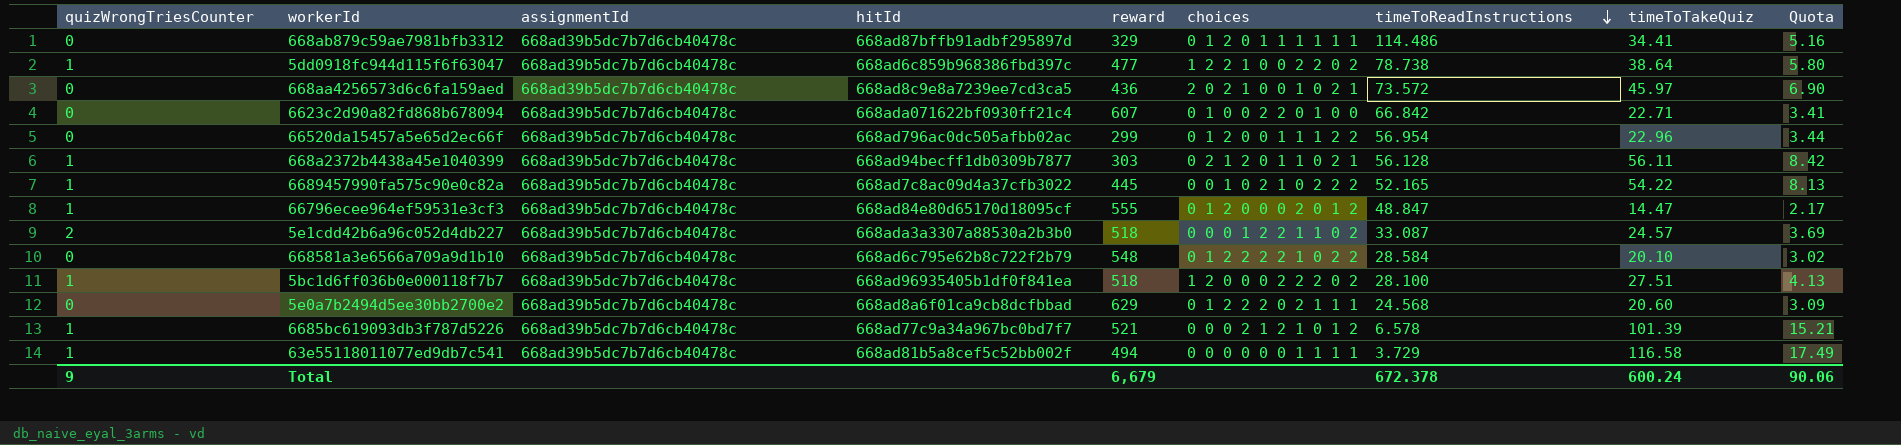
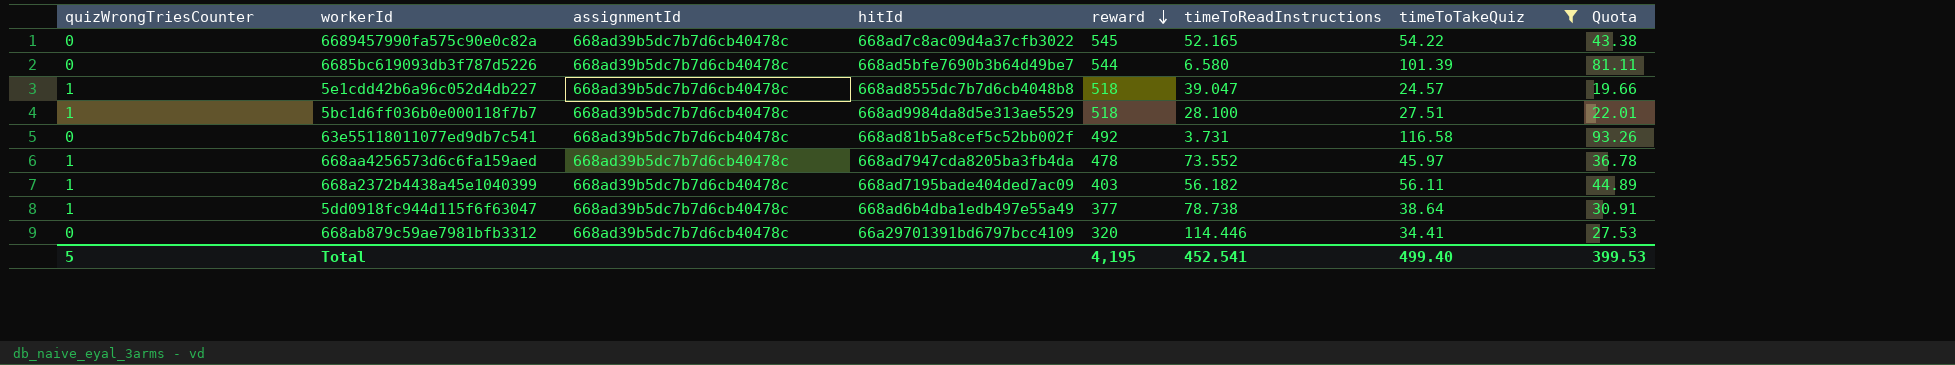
filter: none -> timeToTakeQuiz >= 24.57
row order: timeToReadInstructions descending -> reward descending
column choices | position: 6 -> none
column Quota | formula: [timeToTakeQuiz] * 0.15 -> [timeToTakeQuiz] * 0.8
6689457990fa575c90e0c82a | quizWrongTriesCounter: 1 -> 0
6689457990fa575c90e0c82a | reward: 445 -> 545
6685bc619093db3f787d5226 | quizWrongTriesCounter: 1 -> 0
6685bc619093db3f787d5226 | hitId: 668ad77c9a34a967bc0bd7f7 -> 668ad5bfe7690b3b64d49be7
6685bc619093db3f787d5226 | reward: 521 -> 544
6685bc619093db3f787d5226 | timeToReadInstructions: 6.578 -> 6.580
5e1cdd42b6a96c052d4db227 | quizWrongTriesCounter: 2 -> 1
5e1cdd42b6a96c052d4db227 | hitId: 668ada3a3307a88530a2b3b0 -> 668ad8555dc7b7d6cb4048b8
5e1cdd42b6a96c052d4db227 | timeToReadInstructions: 33.087 -> 39.047
5bc1d6ff036b0e000118f7b7 | hitId: 668ad96935405b1df0f841ea -> 668ad9984da8d5e313ae5529
63e55118011077ed9db7c541 | quizWrongTriesCounter: 1 -> 0
63e55118011077ed9db7c541 | reward: 494 -> 492
63e55118011077ed9db7c541 | timeToReadInstructions: 3.729 -> 3.731
668aa4256573d6c6fa159aed | quizWrongTriesCounter: 0 -> 1
668aa4256573d6c6fa159aed | hitId: 668ad8c9e8a7239ee7cd3ca5 -> 668ad7947cda8205ba3fb4da
668aa4256573d6c6fa159aed | reward: 436 -> 478
668aa4256573d6c6fa159aed | timeToReadInstructions: 73.572 -> 73.552
668a2372b4438a45e1040399 | hitId: 668ad94becff1db0309b7877 -> 668ad7195bade404ded7ac09
668a2372b4438a45e1040399 | reward: 303 -> 403
668a2372b4438a45e1040399 | timeToReadInstructions: 56.128 -> 56.182
5dd0918fc944d115f6f63047 | hitId: 668ad6c859b968386fbd397c -> 668ad6b4dba1edb497e55a49
5dd0918fc944d115f6f63047 | reward: 477 -> 377
668ab879c59ae7981bfb3312 | hitId: 668ad87bffb91adbf295897d -> 66a29701391bd6797bcc4109
668ab879c59ae7981bfb3312 | reward: 329 -> 320
668ab879c59ae7981bfb3312 | timeToReadInstructions: 114.486 -> 114.446
Total | quizWrongTriesCounter: 9 -> 5
Total | reward: 6,679 -> 4,195
Total | timeToReadInstructions: 672.378 -> 452.541
Total | timeToTakeQuiz: 600.24 -> 499.40
Total | Quota: 90.06 -> 399.53

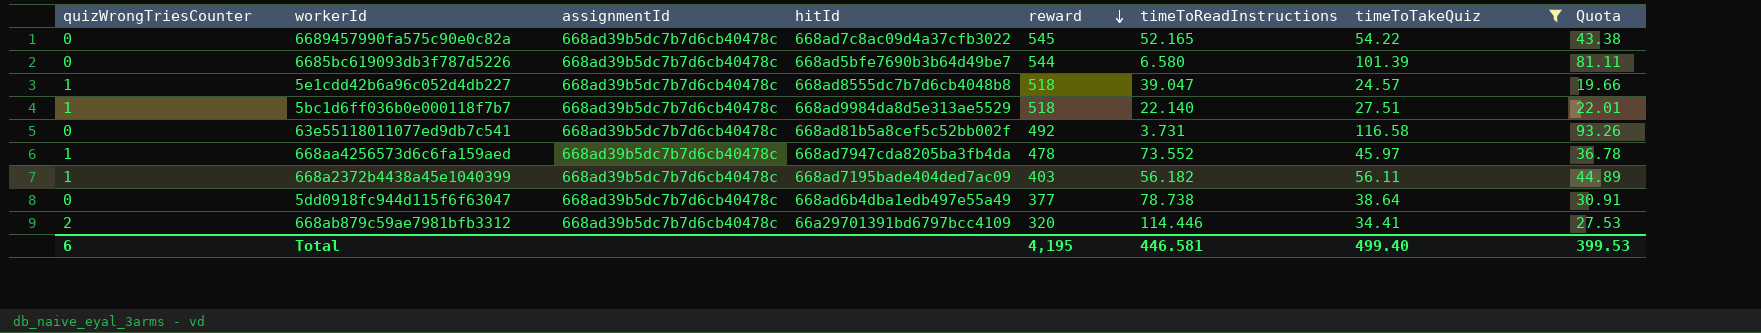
5bc1d6ff036b0e000118f7b7 | timeToReadInstructions: 28.100 -> 22.140
5dd0918fc944d115f6f63047 | quizWrongTriesCounter: 1 -> 0
668ab879c59ae7981bfb3312 | quizWrongTriesCounter: 0 -> 2
Total | quizWrongTriesCounter: 5 -> 6
Total | timeToReadInstructions: 452.541 -> 446.581

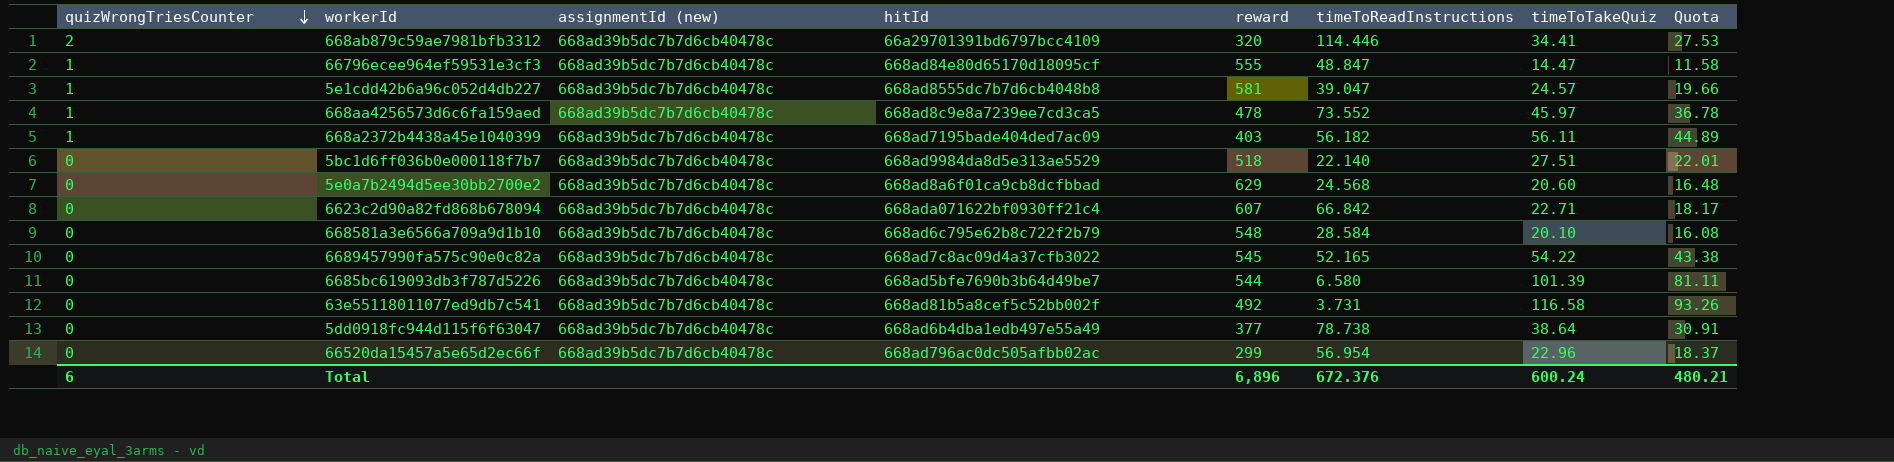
filter: timeToTakeQuiz >= 24.57 -> none
row order: reward descending -> quizWrongTriesCounter descending
column name: assignmentId -> assignmentId (new)
5e1cdd42b6a96c052d4db227 | reward: 518 -> 581
668aa4256573d6c6fa159aed | hitId: 668ad7947cda8205ba3fb4da -> 668ad8c9e8a7239ee7cd3ca5
5bc1d6ff036b0e000118f7b7 | quizWrongTriesCounter: 1 -> 0
Total | reward: 4,195 -> 6,896
Total | timeToReadInstructions: 446.581 -> 672.376
Total | timeToTakeQuiz: 499.40 -> 600.24
Total | Quota: 399.53 -> 480.21

